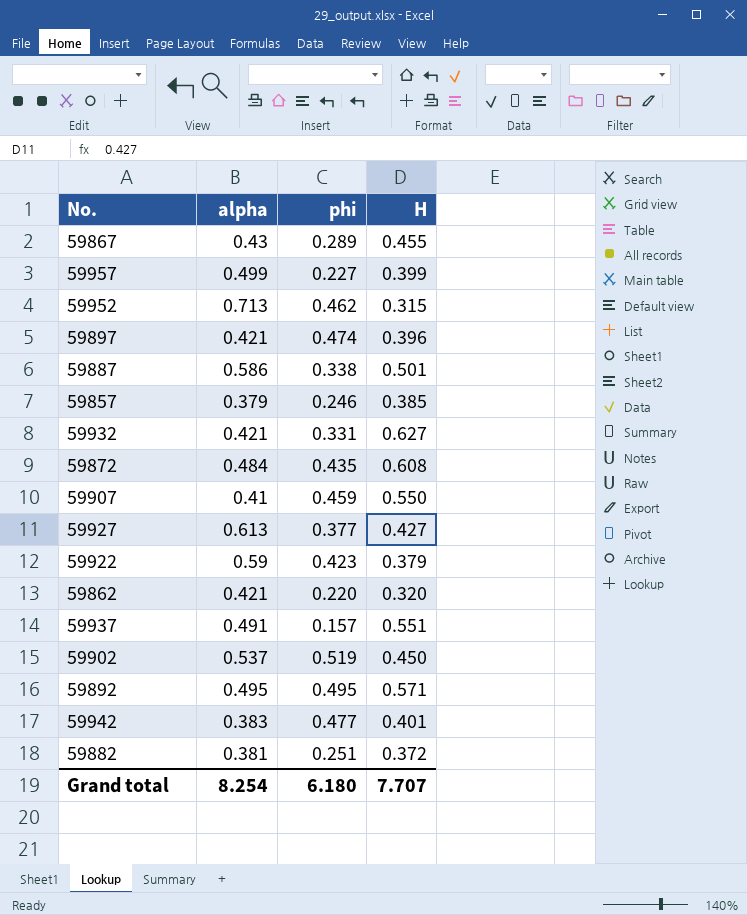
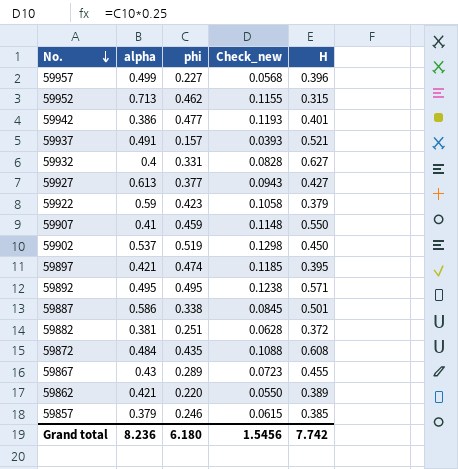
row order: none -> No. descending
column Check_new | formula: none -> [phi] * 0.25
59957 | H: 0.399 -> 0.396
59942 | alpha: 0.383 -> 0.386
59937 | H: 0.551 -> 0.521
59932 | alpha: 0.421 -> 0.4
59897 | H: 0.396 -> 0.395
59862 | H: 0.320 -> 0.389
Grand total | alpha: 8.254 -> 8.236
Grand total | H: 7.707 -> 7.742

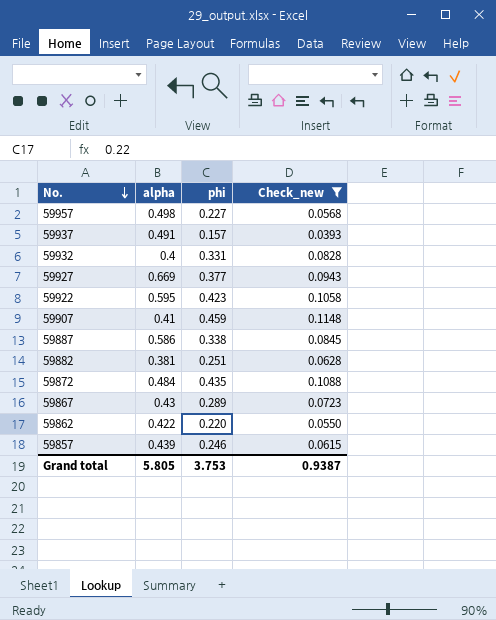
filter: none -> Check_new <= 0.1148
column H | position: 5 -> none
59957 | alpha: 0.499 -> 0.498
59927 | alpha: 0.613 -> 0.669
59922 | alpha: 0.59 -> 0.595
59862 | alpha: 0.421 -> 0.422
59857 | alpha: 0.379 -> 0.439
Grand total | alpha: 8.236 -> 5.805
Grand total | phi: 6.180 -> 3.753
Grand total | Check_new: 1.5456 -> 0.9387

